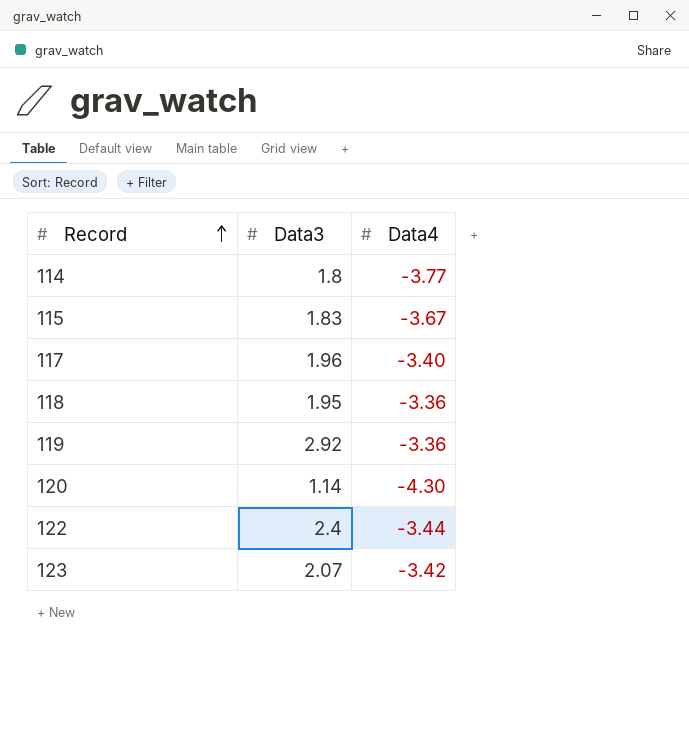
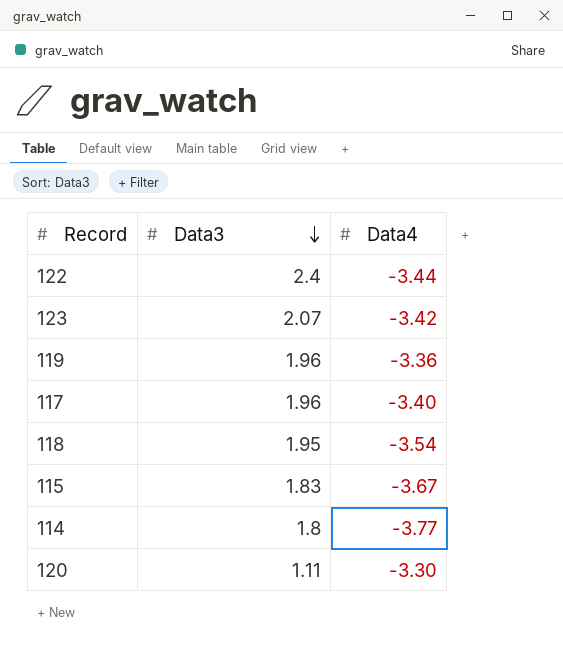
row order: Record ascending -> Data3 descending
119 | Data3: 2.92 -> 1.96
118 | Data4: -3.36 -> -3.54
120 | Data3: 1.14 -> 1.11
120 | Data4: -4.30 -> -3.30

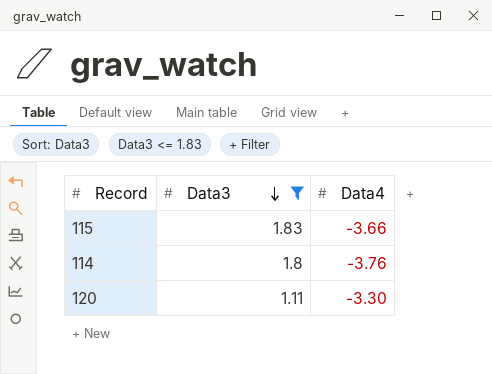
filter: none -> Data3 <= 1.83
115 | Data4: -3.67 -> -3.66
114 | Data4: -3.77 -> -3.76

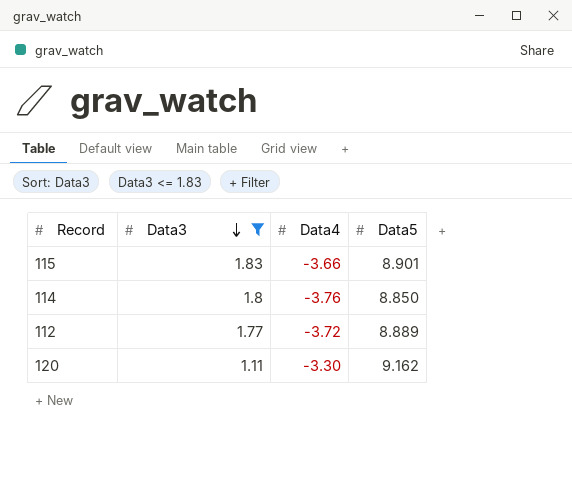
column Data5 | position: none -> 4
row 112: none -> 1.77 | -3.72 | 8.889

